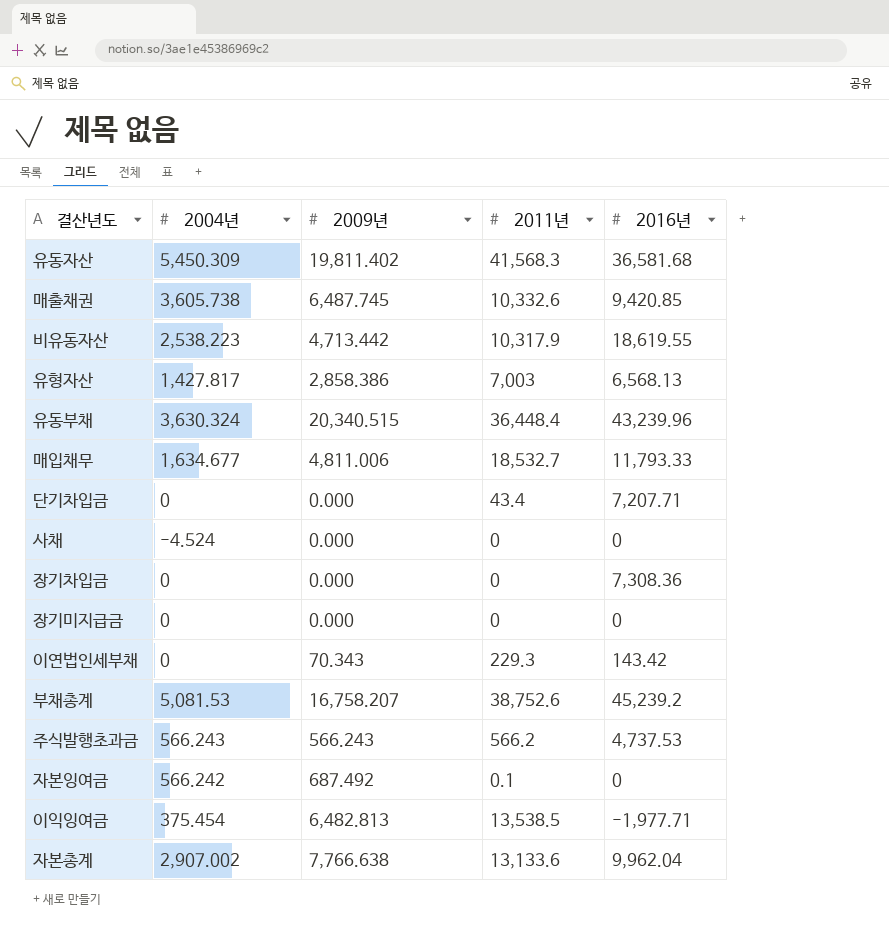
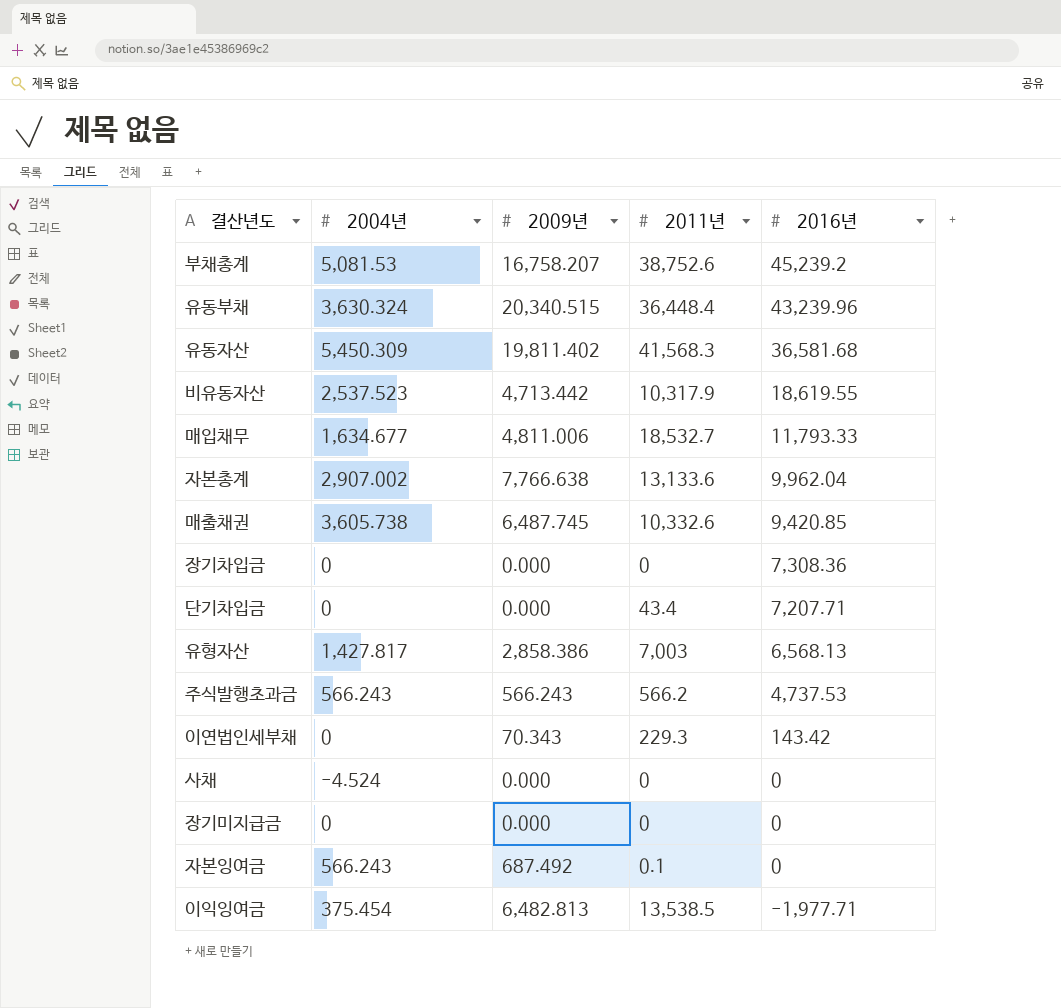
row order: none -> 2016년 descending
비유동자산 | 2004년: 2,538.223 -> 2,537.523
자본잉여금 | 2004년: 566.242 -> 566.243

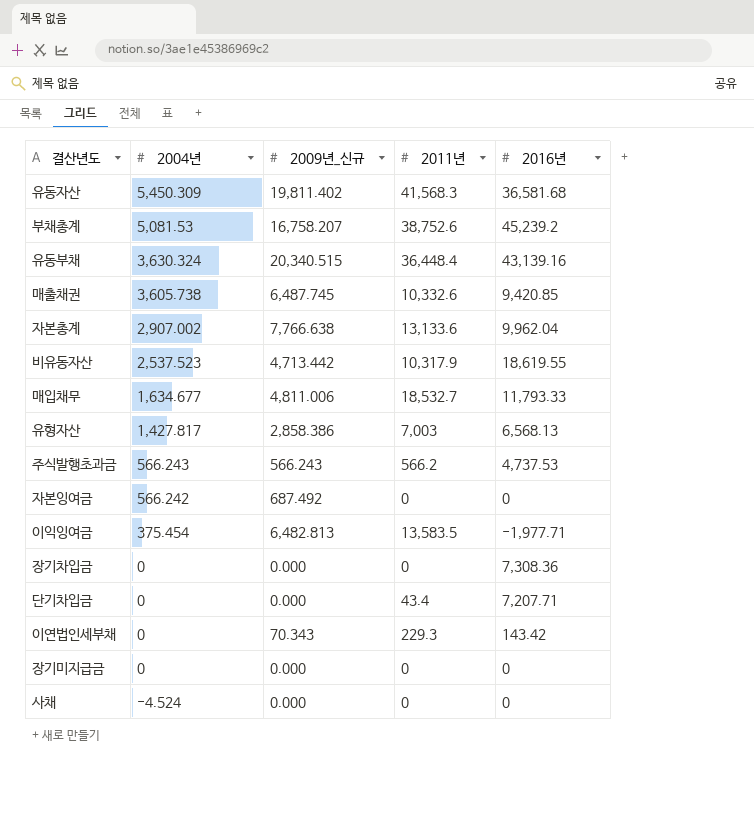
row order: 2016년 descending -> 2004년 descending
column name: 2009년 -> 2009년_신규
유동부채 | 2016년: 43,239.96 -> 43,139.16
자본잉여금 | 2004년: 566.243 -> 566.242
자본잉여금 | 2011년: 0.1 -> 0
이익잉여금 | 2011년: 13,538.5 -> 13,583.5

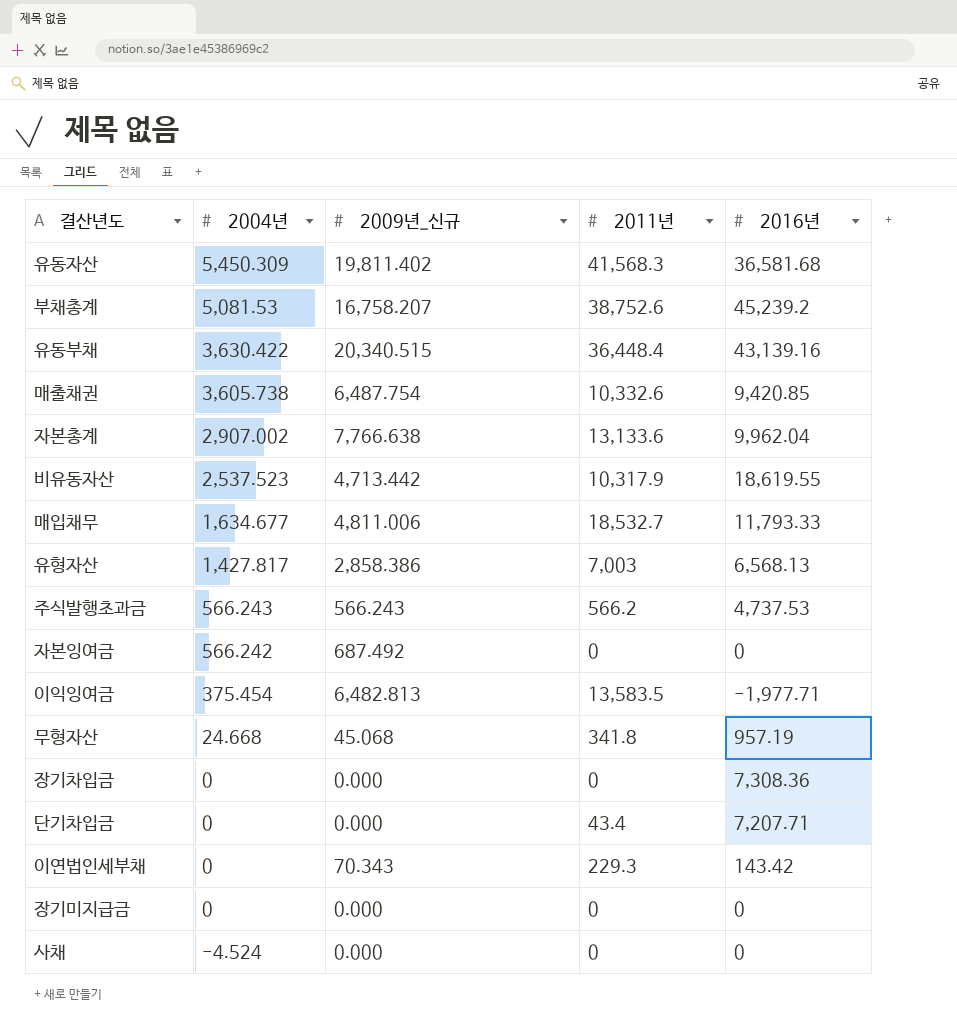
유동부채 | 2004년: 3,630.324 -> 3,630.422
매출채권 | 2009년_신규: 6,487.745 -> 6,487.754
row 무형자산: none -> 24.668 | 45.068 | 341.8 | 957.19

